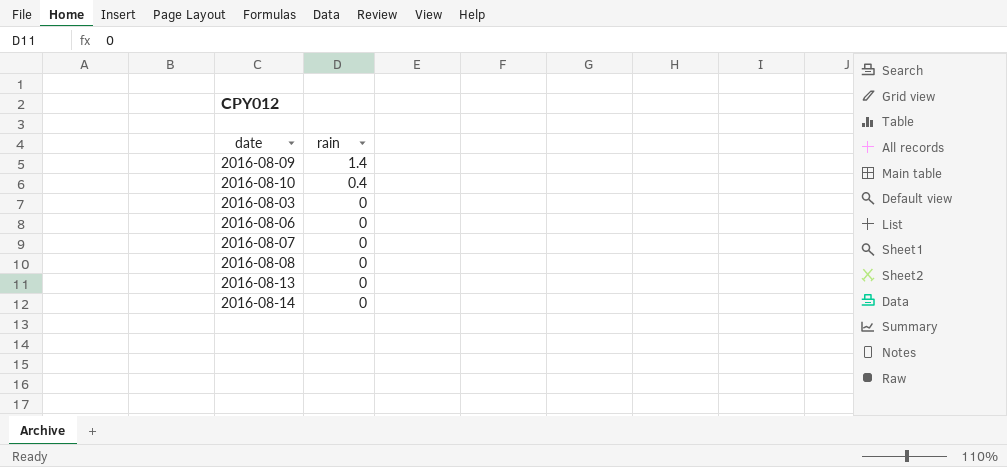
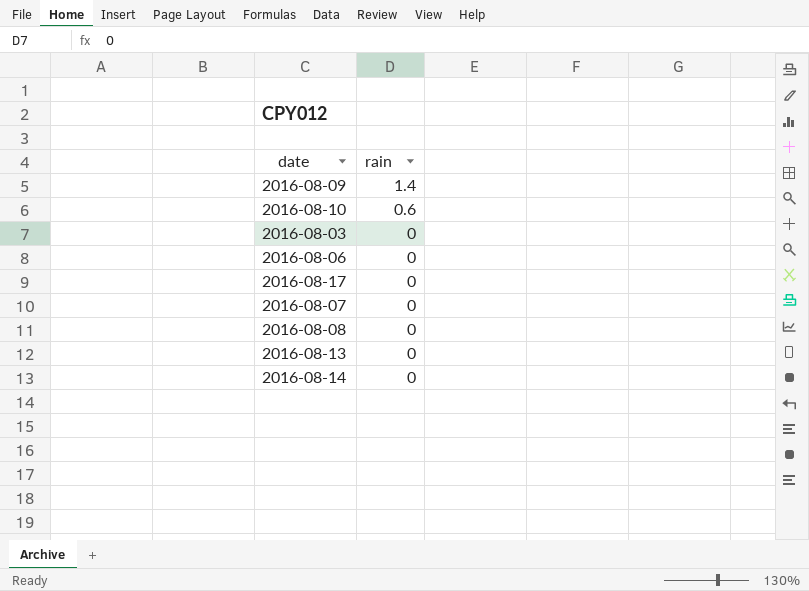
2016-08-10 | rain: 0.4 -> 0.6
row 2016-08-17: none -> 0

